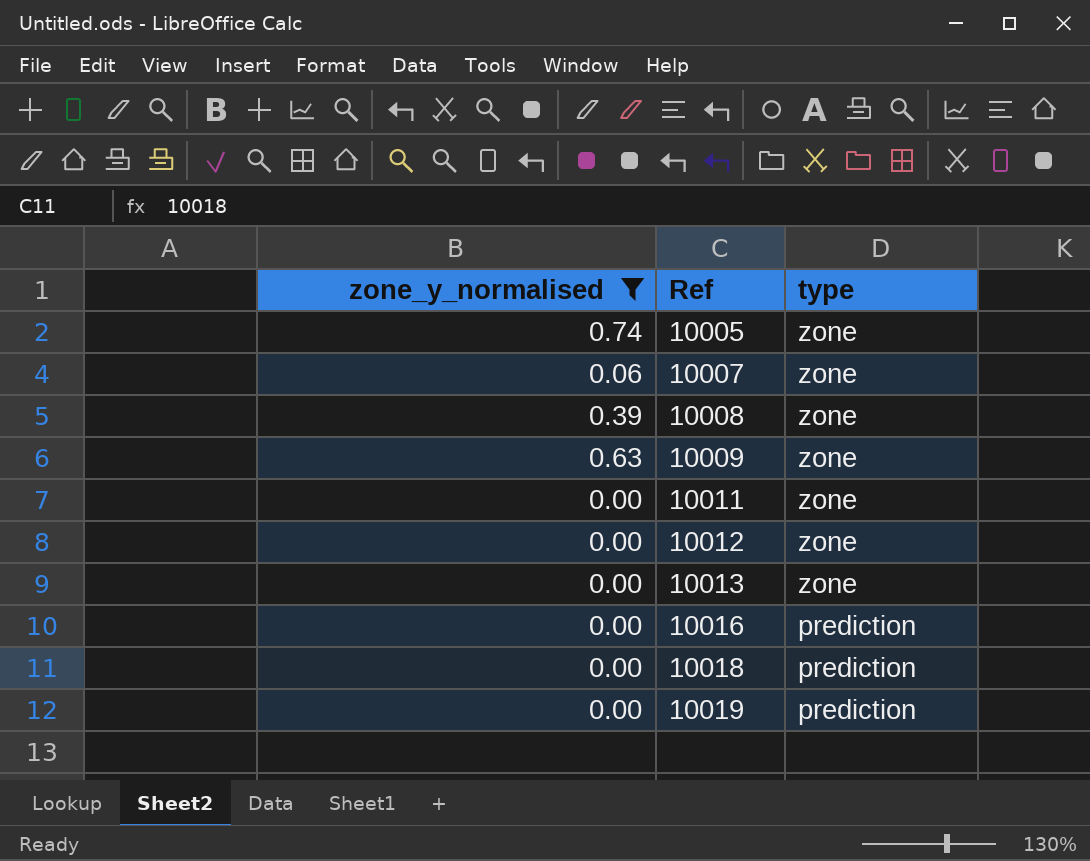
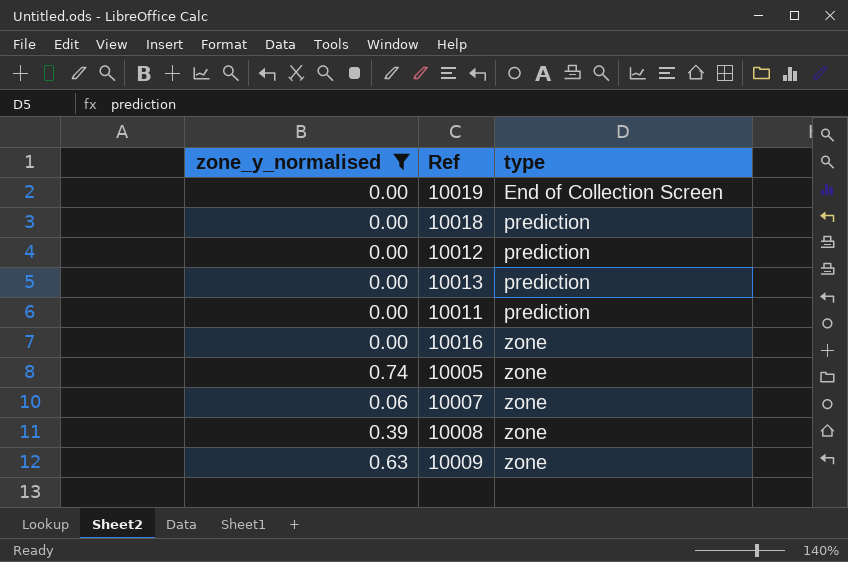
row order: Ref ascending -> type ascending
10019 | type: prediction -> End of Collection Screen
10012 | type: zone -> prediction
10013 | type: zone -> prediction
10011 | type: zone -> prediction
10016 | type: prediction -> zone

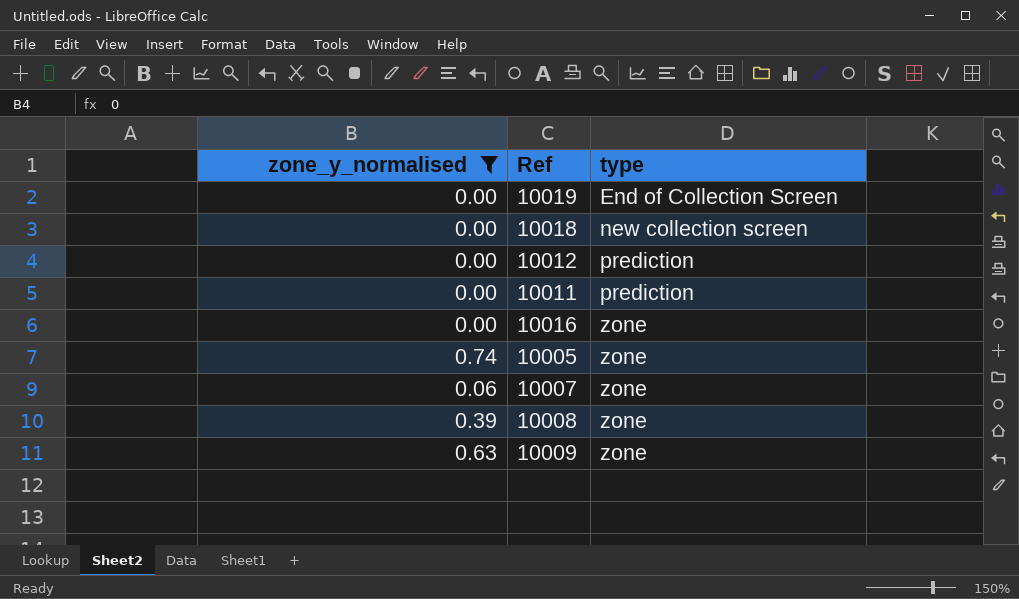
row 10013: 0.00 | prediction -> none
10018 | type: prediction -> new collection screen

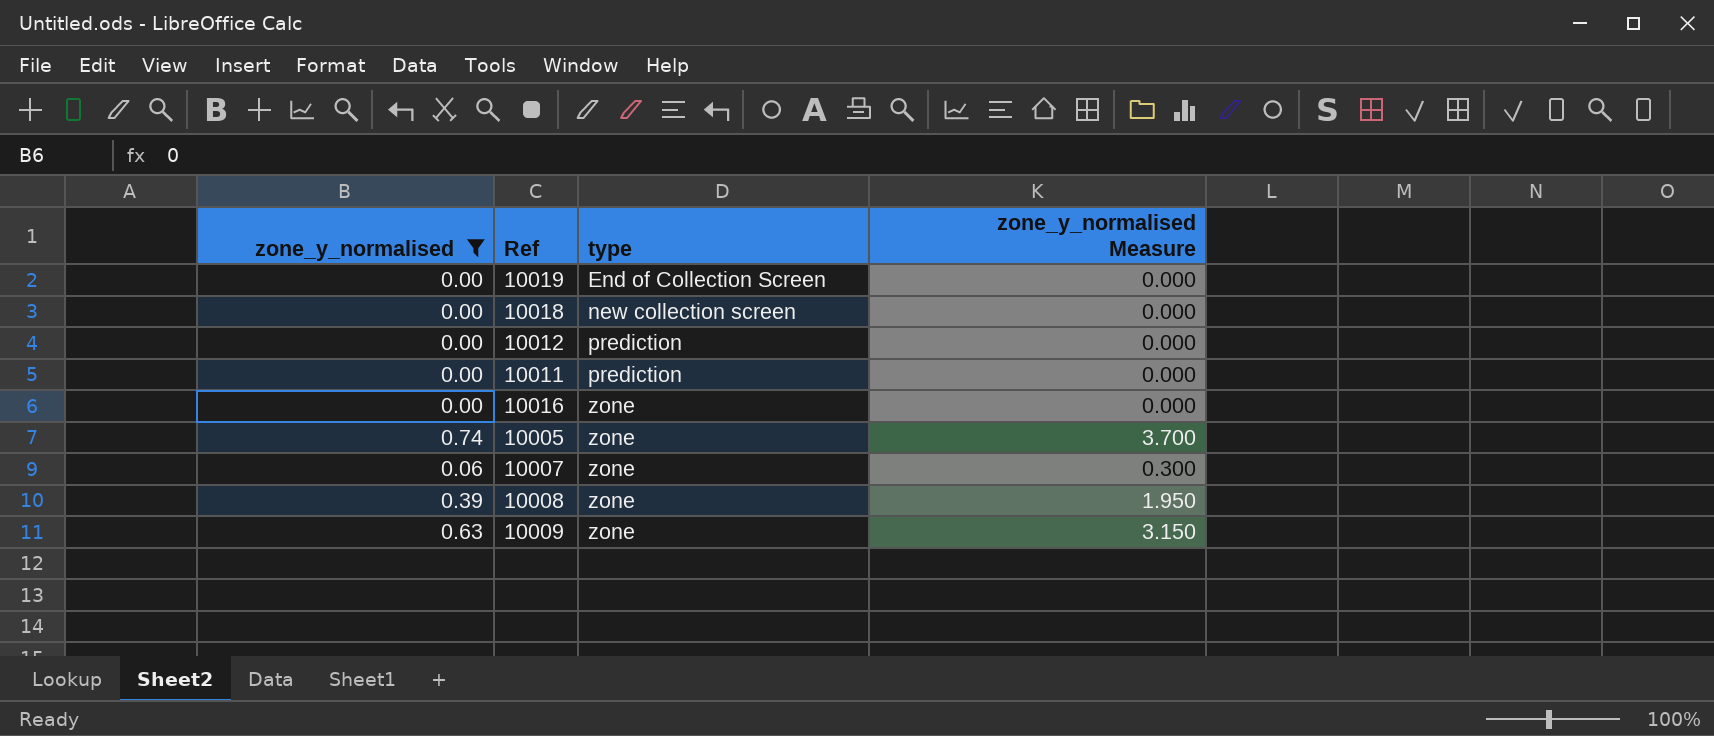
column zone_y_normalised Measure | formula: none -> [zone_y_normalised] * 5

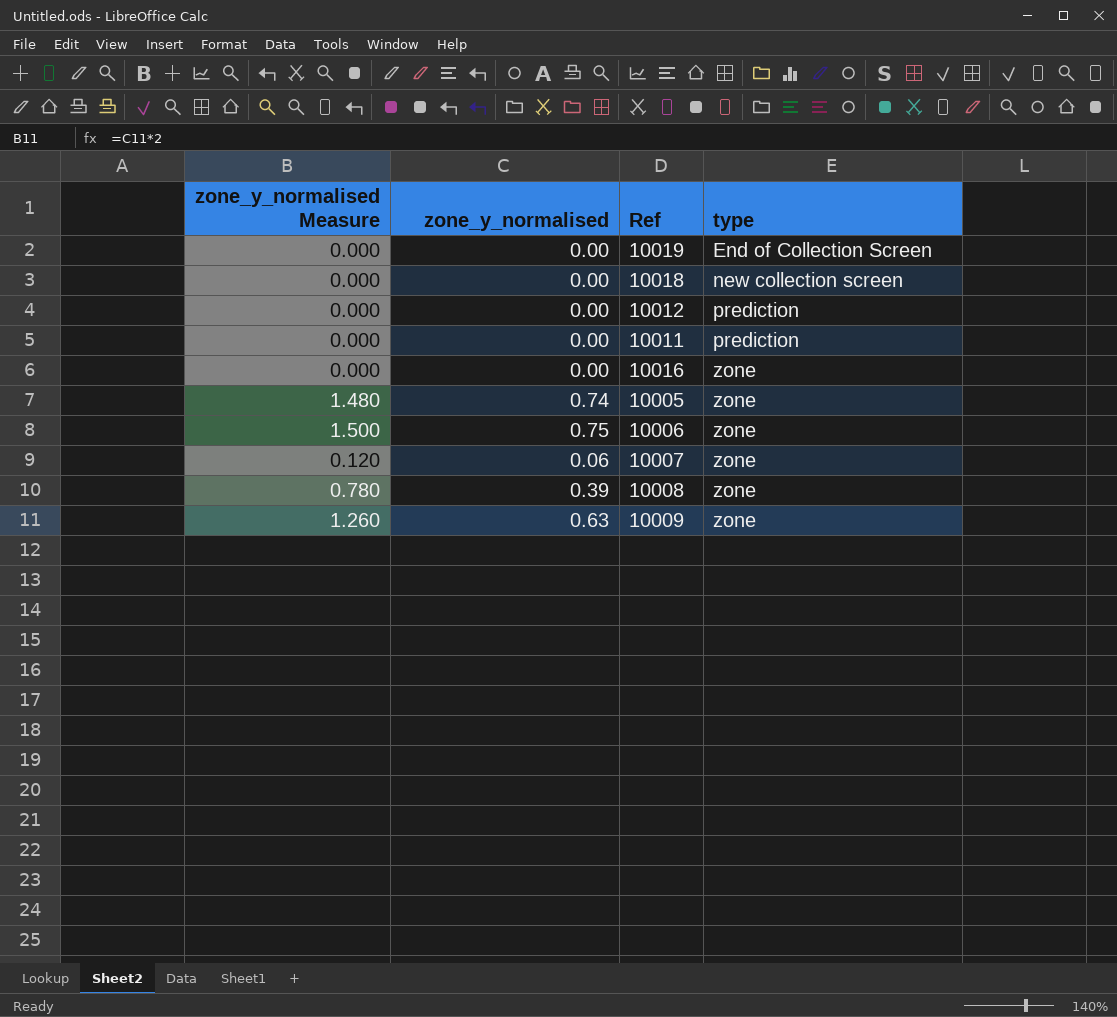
filter: zone_y_normalised != 0.75 -> none
column zone_y_normalised Measure | formula: [zone_y_normalised] * 5 -> [zone_y_normalised] * 2
column zone_y_normalised Measure | position: 4 -> 1

